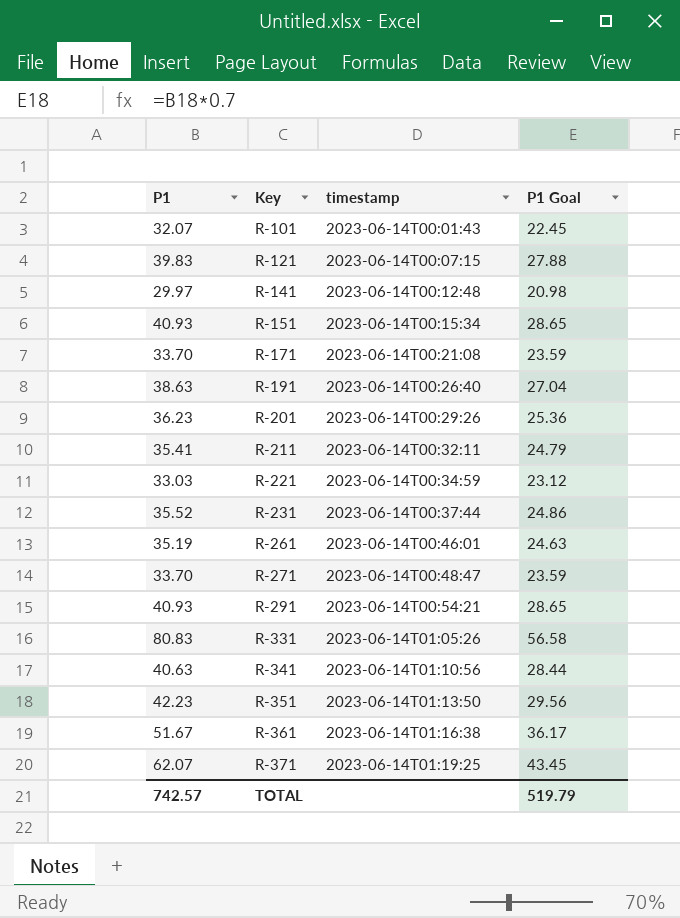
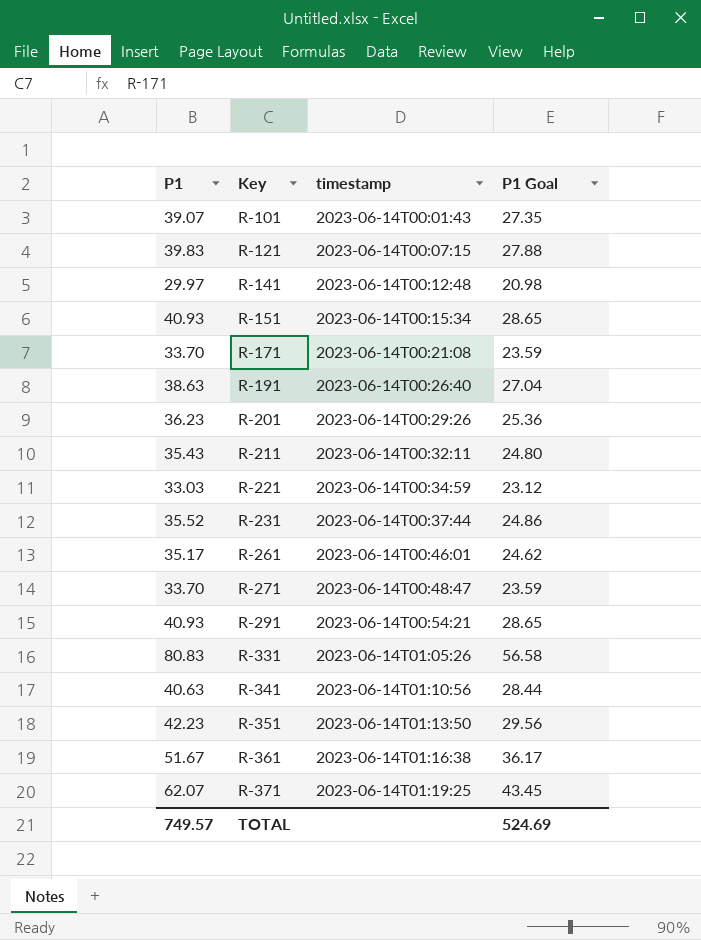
R-101 | P1: 32.07 -> 39.07
R-101 | P1 Goal: 22.45 -> 27.35
R-211 | P1: 35.41 -> 35.43
R-211 | P1 Goal: 24.79 -> 24.80
R-261 | P1: 35.19 -> 35.17
R-261 | P1 Goal: 24.63 -> 24.62
TOTAL | P1: 742.57 -> 749.57
TOTAL | P1 Goal: 519.79 -> 524.69

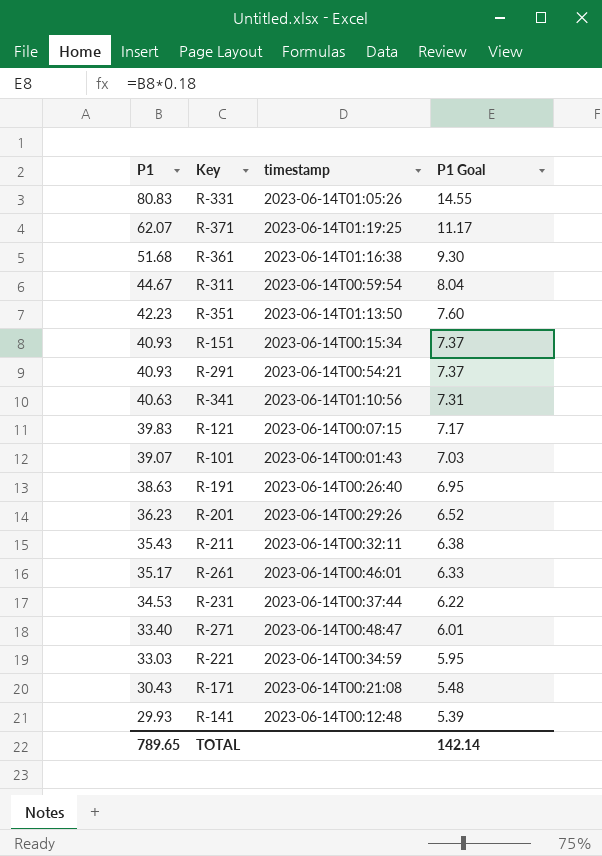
row order: Key ascending -> P1 descending
column P1 Goal | formula: [P1] * 0.7 -> [P1] * 0.18
R-361 | P1: 51.67 -> 51.68
row R-311: none -> 44.67 | 2023-06-14T00:59:54 | 8.04
R-231 | P1: 35.52 -> 34.53
R-271 | P1: 33.70 -> 33.40
R-171 | P1: 33.70 -> 30.43
R-141 | P1: 29.97 -> 29.93
TOTAL | P1: 749.57 -> 789.65
TOTAL | P1 Goal: 524.69 -> 142.14

